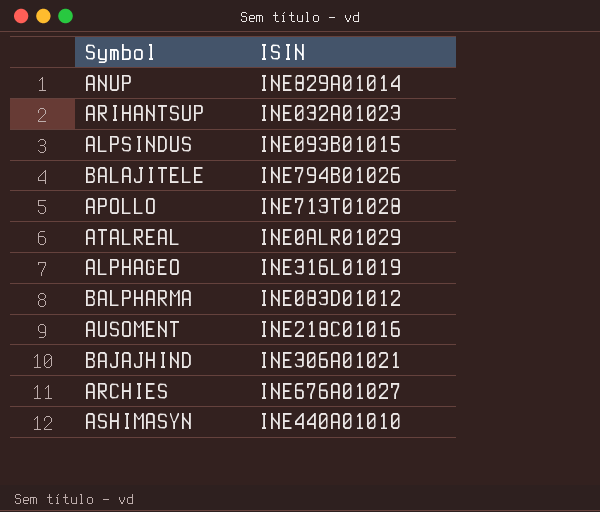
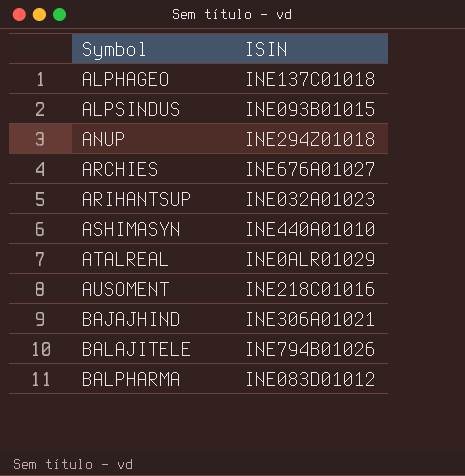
row order: none -> Symbol ascending
row APOLLO: INE713T01028 -> none
ALPHAGEO | ISIN: INE316L01019 -> INE137C01018
ANUP | ISIN: INE829A01014 -> INE294Z01018

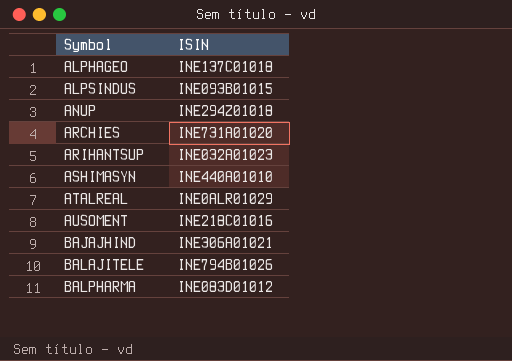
ARCHIES | ISIN: INE676A01027 -> INE731A01020

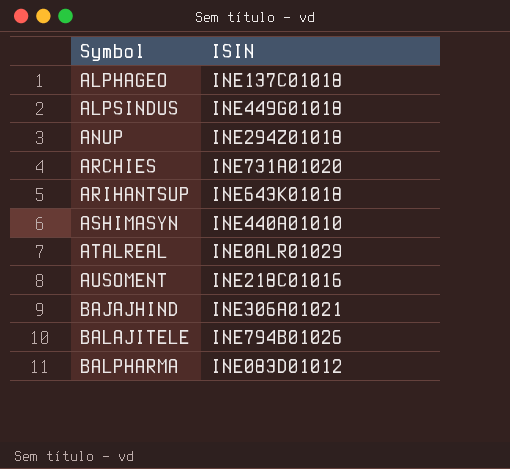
ALPSINDUS | ISIN: INE093B01015 -> INE449G01018
ARIHANTSUP | ISIN: INE032A01023 -> INE643K01018

